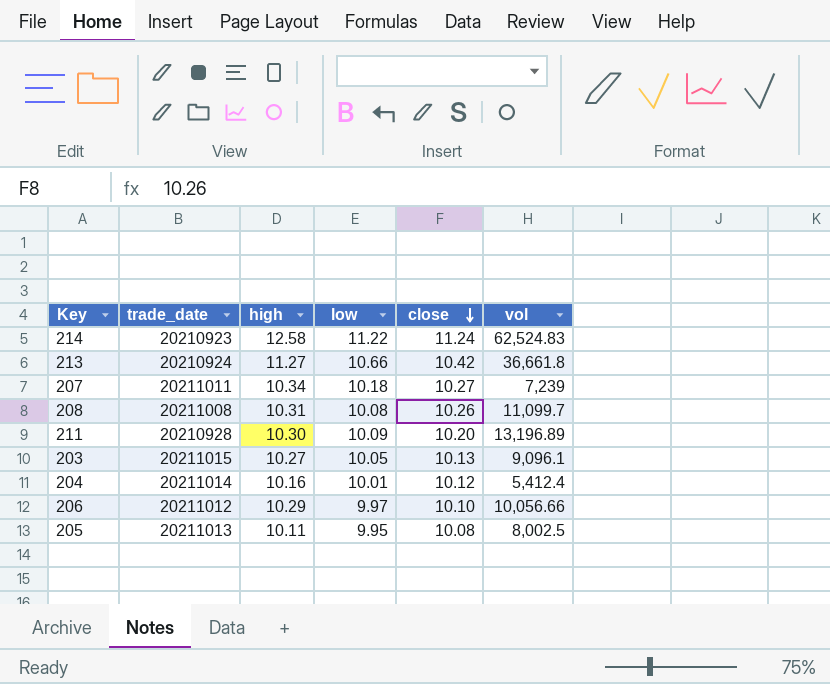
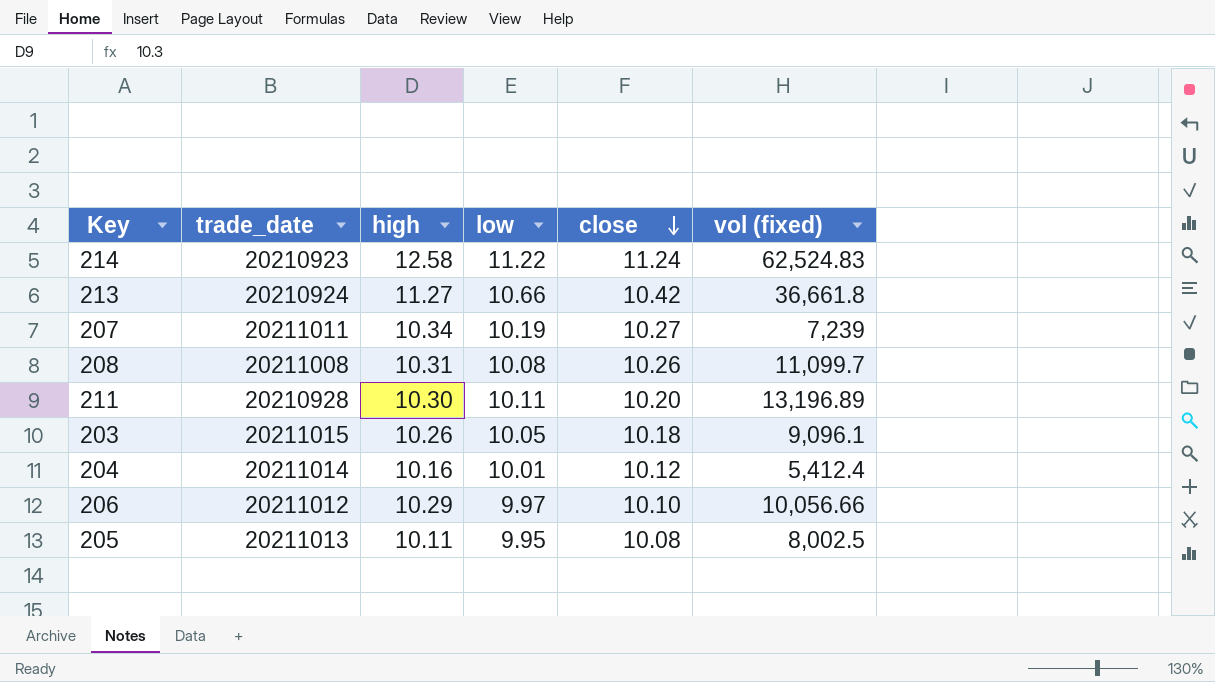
column name: vol -> vol (fixed)
207 | low: 10.18 -> 10.19
211 | low: 10.09 -> 10.11
203 | high: 10.27 -> 10.26
203 | close: 10.13 -> 10.18

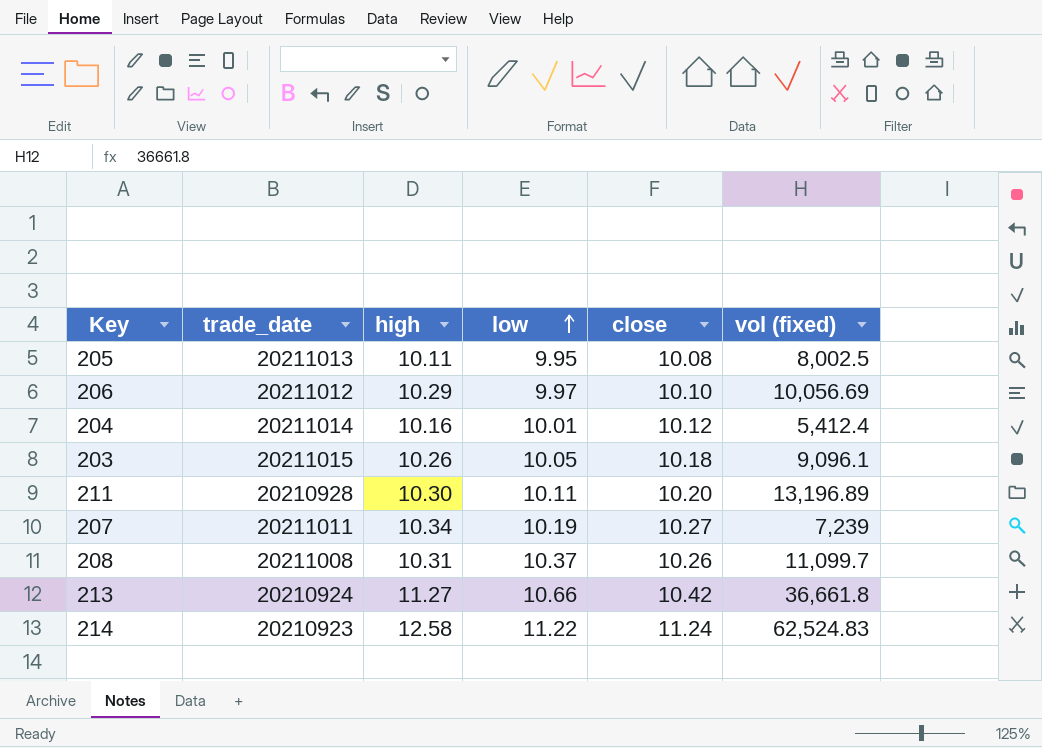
row order: close descending -> low ascending
206 | vol (fixed): 10,056.66 -> 10,056.69
208 | low: 10.08 -> 10.37

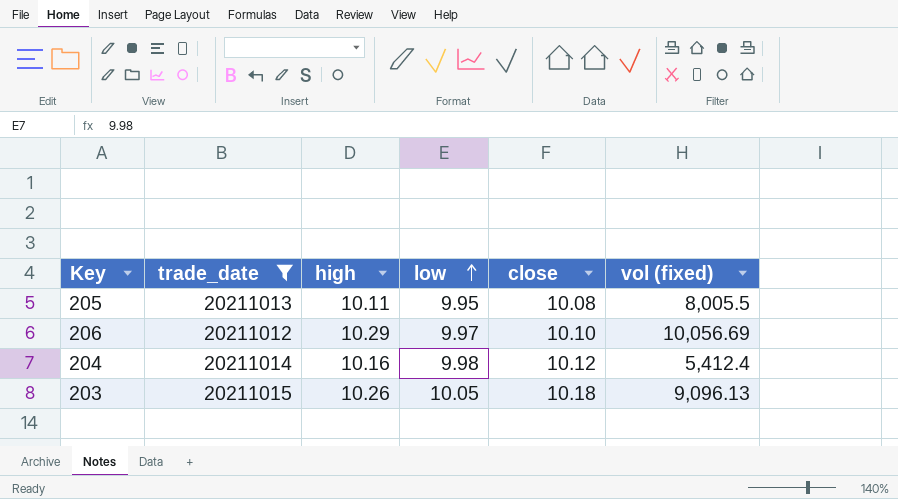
filter: none -> trade_date >= 20211012
205 | vol (fixed): 8,002.5 -> 8,005.5
204 | low: 10.01 -> 9.98
203 | vol (fixed): 9,096.1 -> 9,096.13

